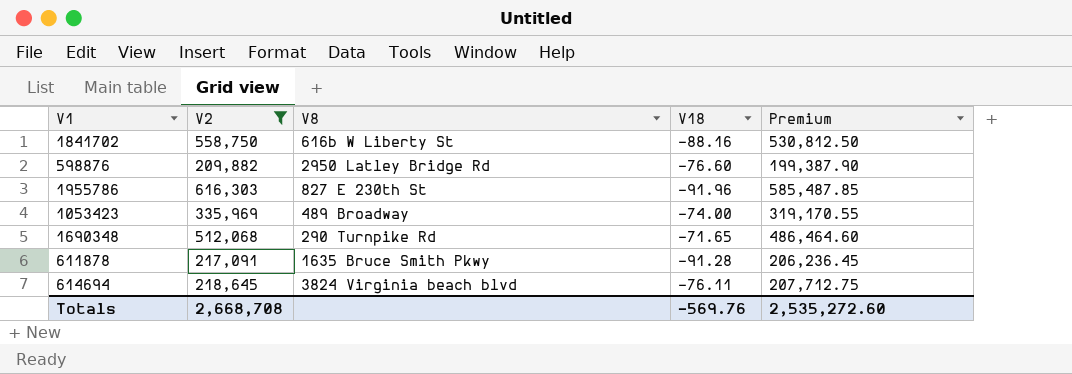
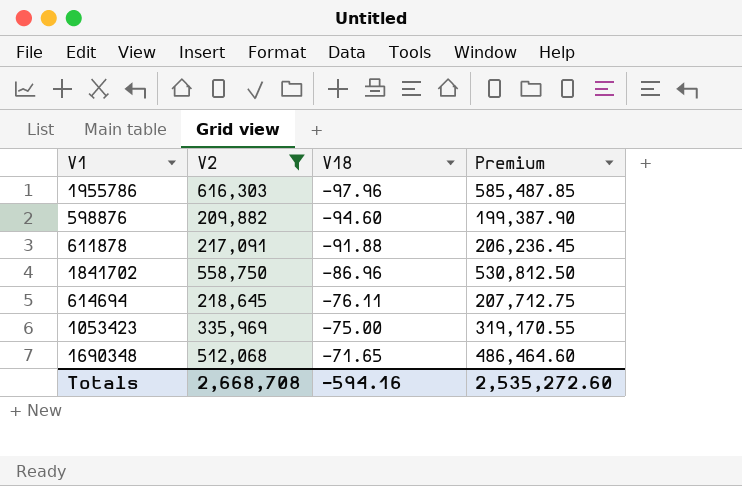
row order: none -> V18 ascending
column V8 | position: 3 -> none
1955786 | V18: -91.96 -> -97.96
598876 | V18: -76.60 -> -94.60
611878 | V18: -91.28 -> -91.88
1841702 | V18: -88.16 -> -86.96
1053423 | V18: -74.00 -> -75.00
Totals | V18: -569.76 -> -594.16

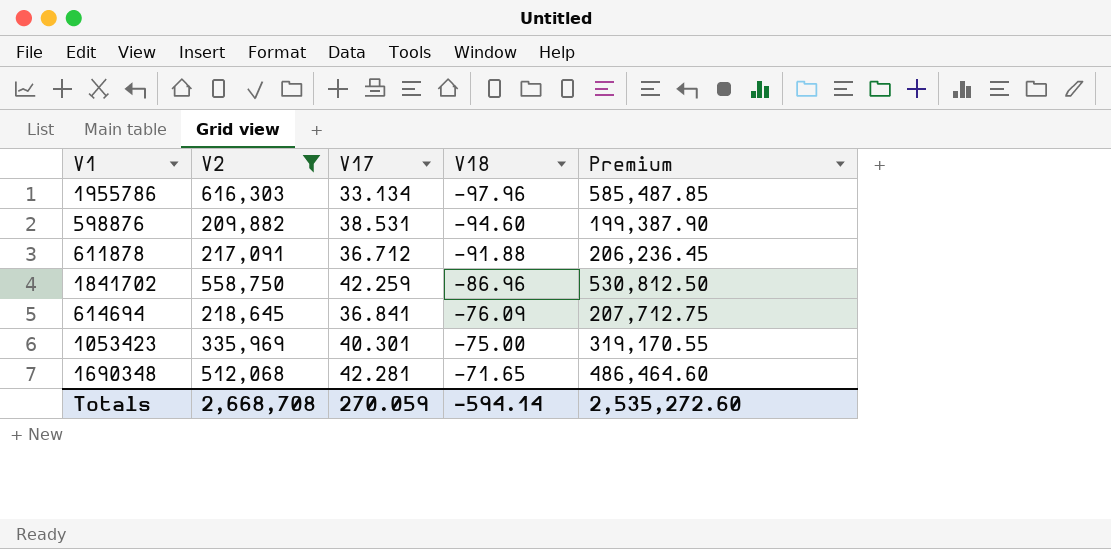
column V17 | position: none -> 3
614694 | V18: -76.11 -> -76.09
Totals | V18: -594.16 -> -594.14

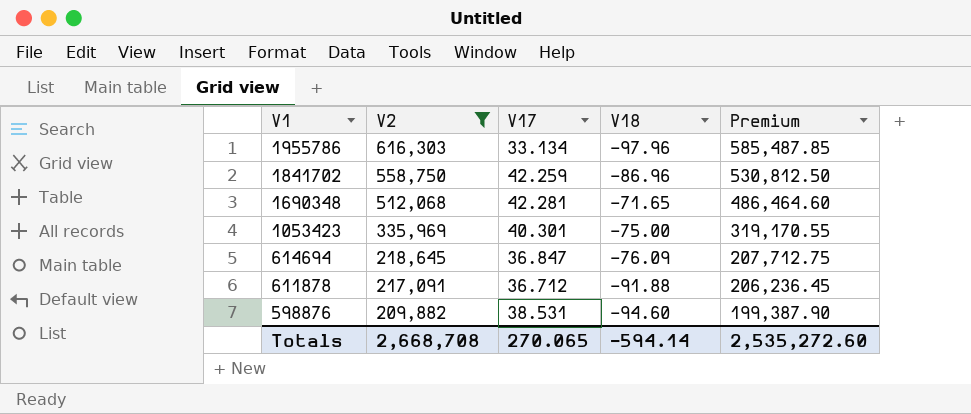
row order: V18 ascending -> V1 descending
614694 | V17: 36.841 -> 36.847
Totals | V17: 270.059 -> 270.065

